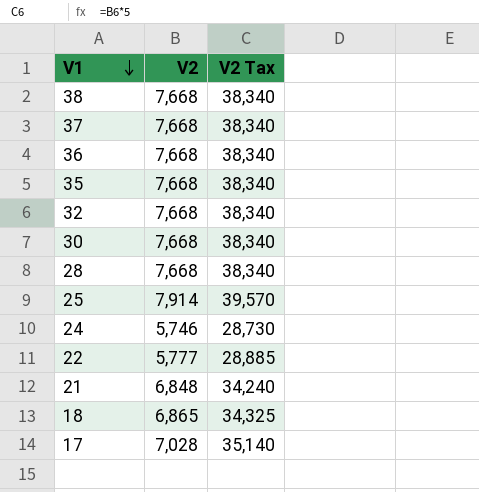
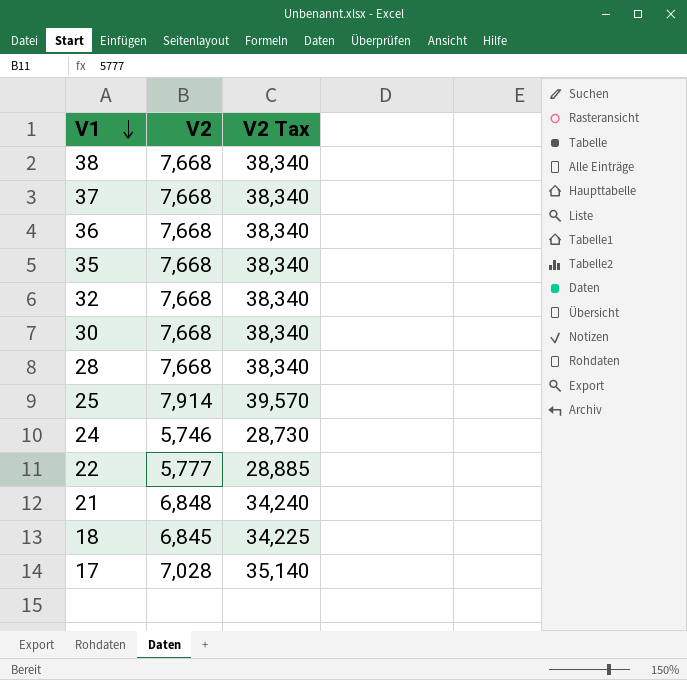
18 | V2: 6,865 -> 6,845
18 | V2 Tax: 34,325 -> 34,225

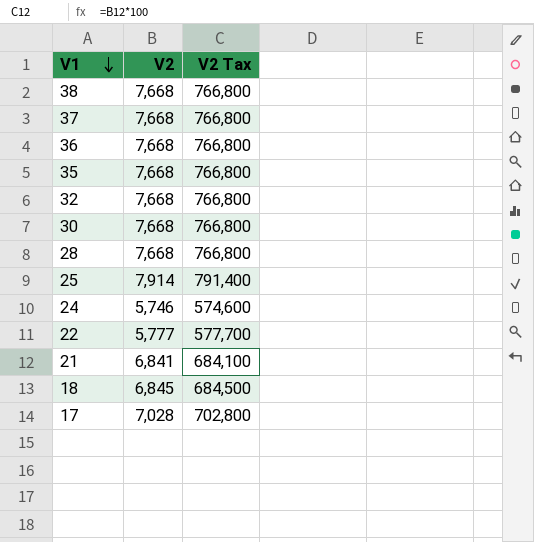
column V2 Tax | formula: [V2] * 5 -> [V2] * 100
21 | V2: 6,848 -> 6,841

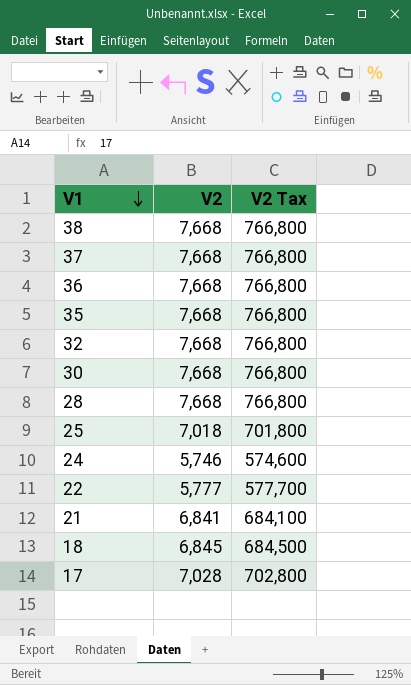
25 | V2: 7,914 -> 7,018
25 | V2 Tax: 791,400 -> 701,800

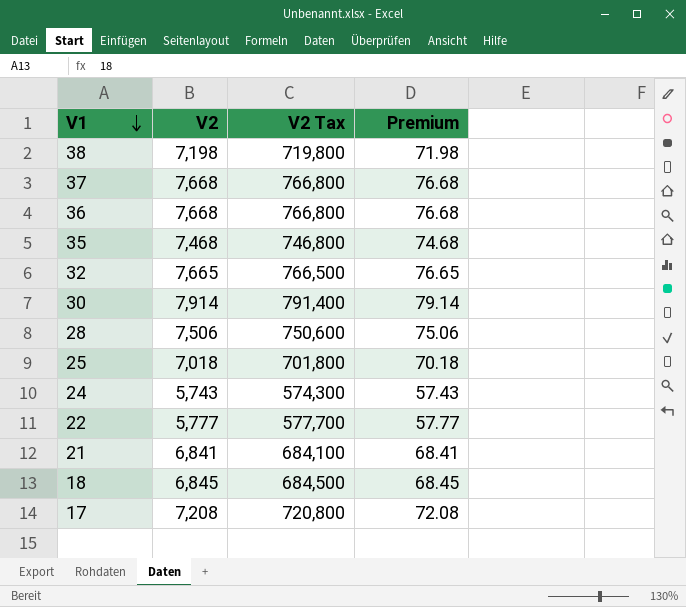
column Premium | formula: none -> [V2] * 0.01
38 | V2: 7,668 -> 7,198
38 | V2 Tax: 766,800 -> 719,800
35 | V2: 7,668 -> 7,468
35 | V2 Tax: 766,800 -> 746,800
32 | V2: 7,668 -> 7,665
32 | V2 Tax: 766,800 -> 766,500
30 | V2: 7,668 -> 7,914
30 | V2 Tax: 766,800 -> 791,400
28 | V2: 7,668 -> 7,506
28 | V2 Tax: 766,800 -> 750,600
24 | V2: 5,746 -> 5,743
24 | V2 Tax: 574,600 -> 574,300
17 | V2: 7,028 -> 7,208
17 | V2 Tax: 702,800 -> 720,800

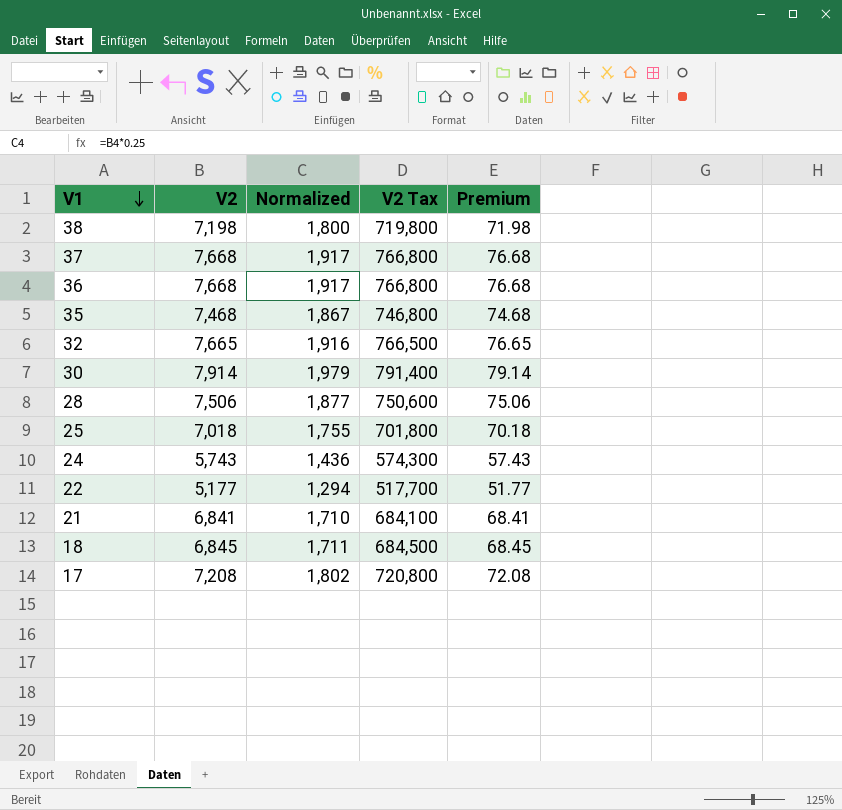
column Normalized | formula: none -> [V2] * 0.25
22 | V2: 5,777 -> 5,177
22 | V2 Tax: 577,700 -> 517,700
22 | Premium: 57.77 -> 51.77

